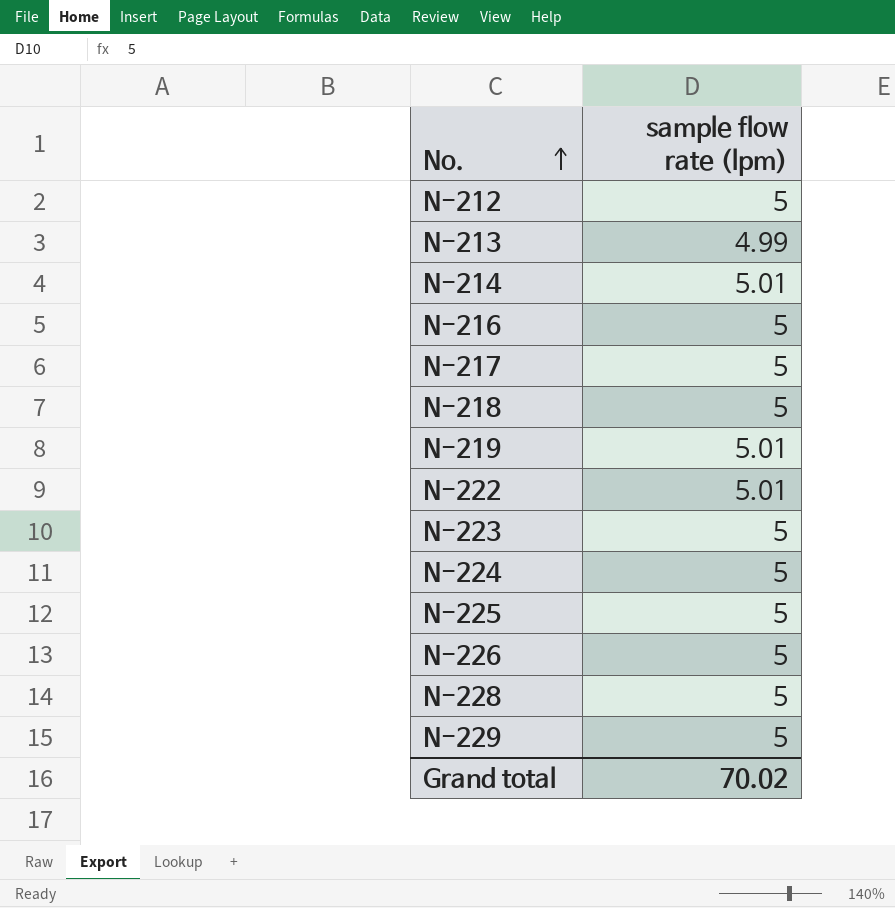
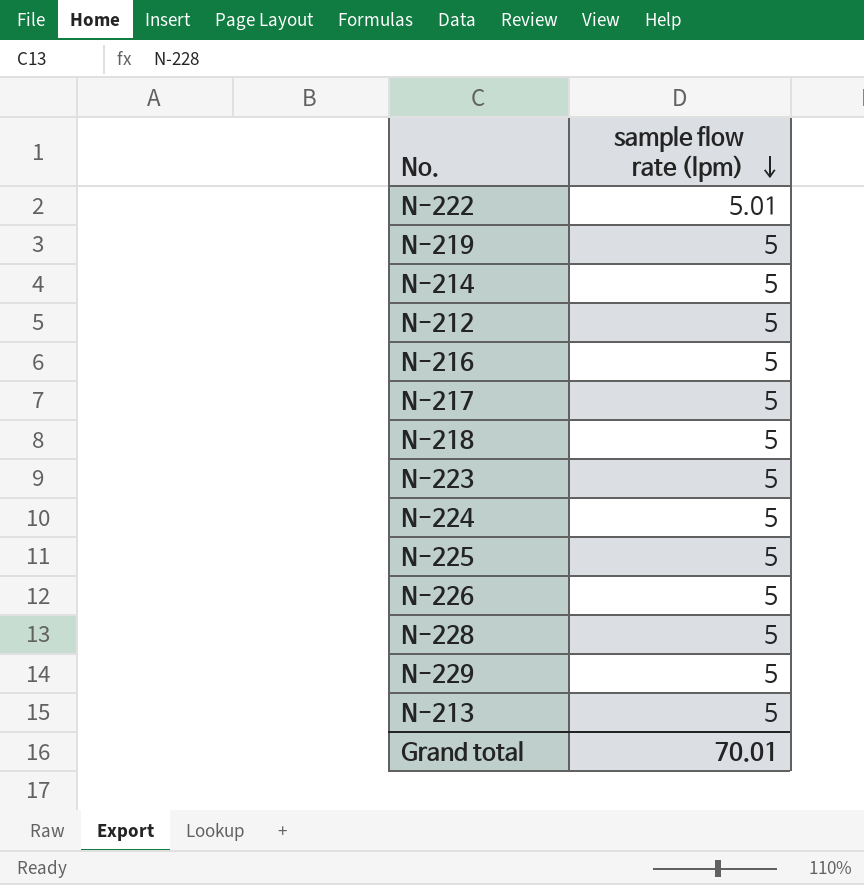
row order: No. ascending -> sample flow rate (lpm) descending
N-219 | sample flow rate (lpm): 5.01 -> 5
N-214 | sample flow rate (lpm): 5.01 -> 5
N-213 | sample flow rate (lpm): 4.99 -> 5
Grand total | sample flow rate (lpm): 70.02 -> 70.01

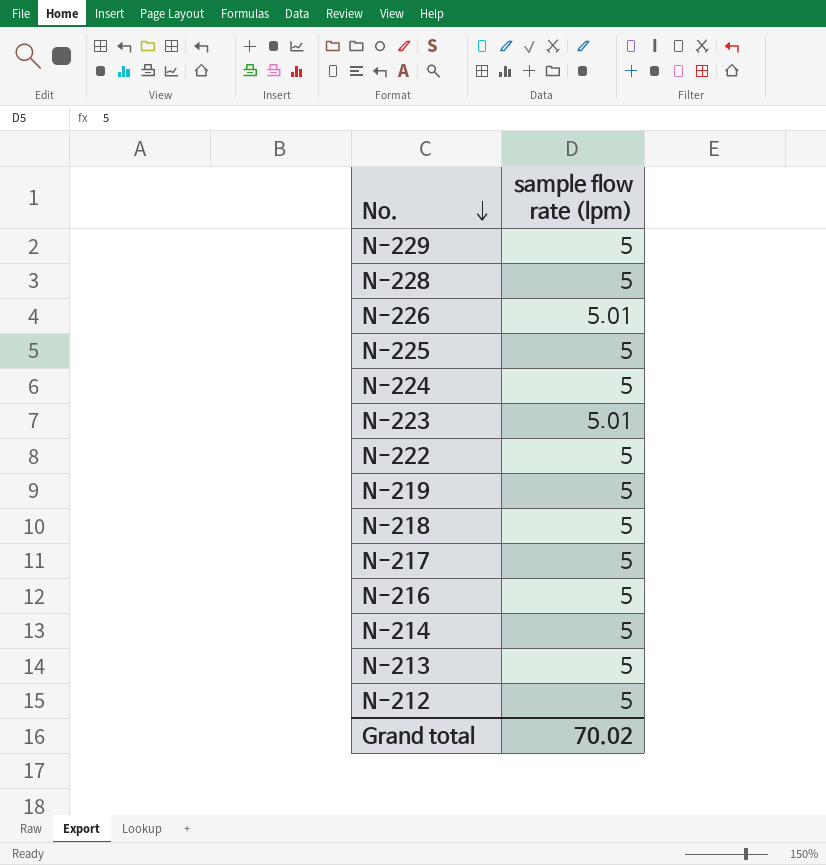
row order: sample flow rate (lpm) descending -> No. descending
N-226 | sample flow rate (lpm): 5 -> 5.01
N-223 | sample flow rate (lpm): 5 -> 5.01
N-222 | sample flow rate (lpm): 5.01 -> 5
Grand total | sample flow rate (lpm): 70.01 -> 70.02

